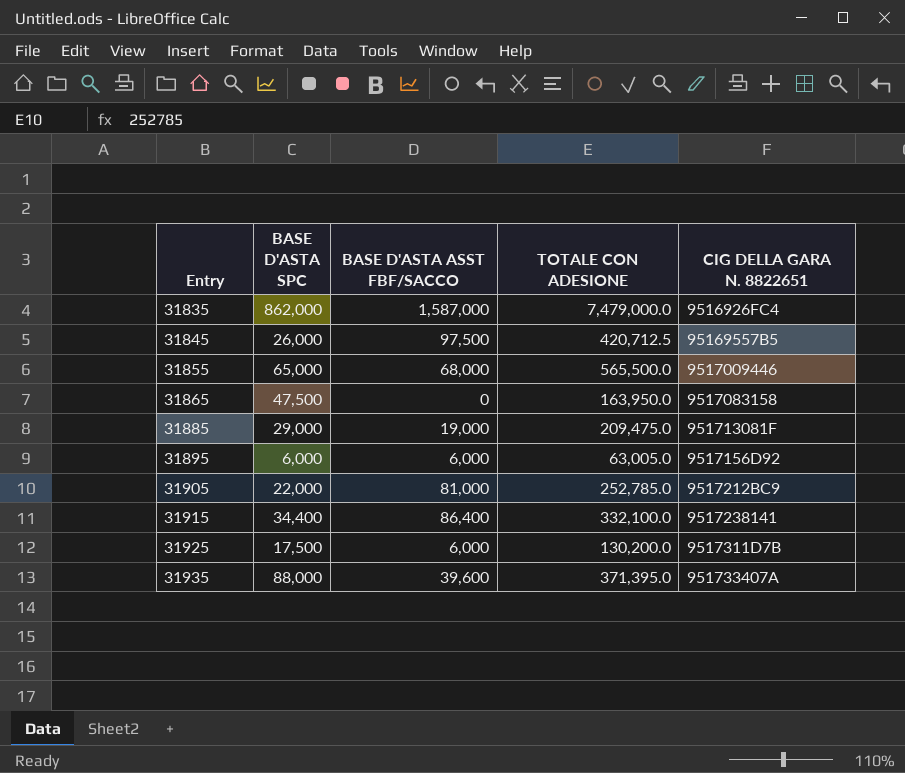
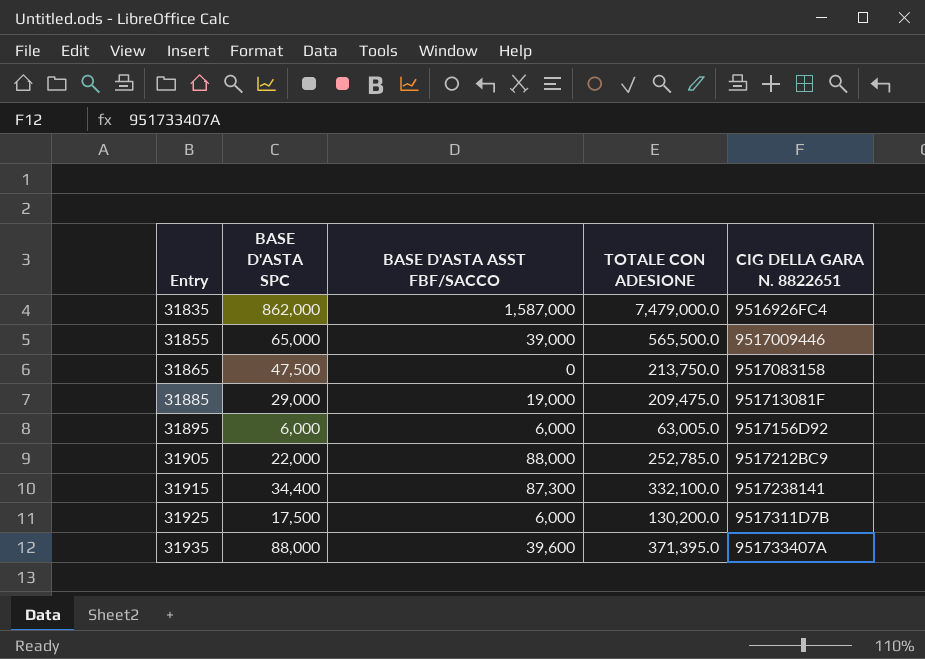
row 31845: 26,000 | 97,500 | 420,712.5 | 95169557B5 -> none
31855 | BASE D'ASTA ASST FBF/SACCO: 68,000 -> 39,000
31865 | TOTALE CON ADESIONE: 163,950.0 -> 213,750.0
31905 | BASE D'ASTA ASST FBF/SACCO: 81,000 -> 88,000
31915 | BASE D'ASTA ASST FBF/SACCO: 86,400 -> 87,300

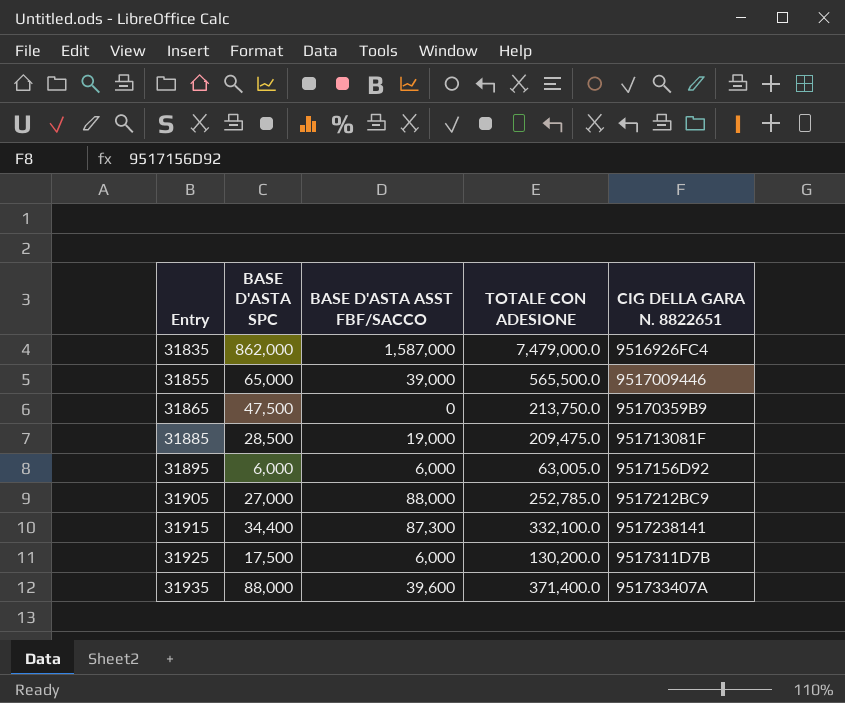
31865 | CIG DELLA GARA N. 8822651: 9517083158 -> 95170359B9
31885 | BASE D'ASTA SPC: 29,000 -> 28,500
31905 | BASE D'ASTA SPC: 22,000 -> 27,000
31935 | TOTALE CON ADESIONE: 371,395.0 -> 371,400.0

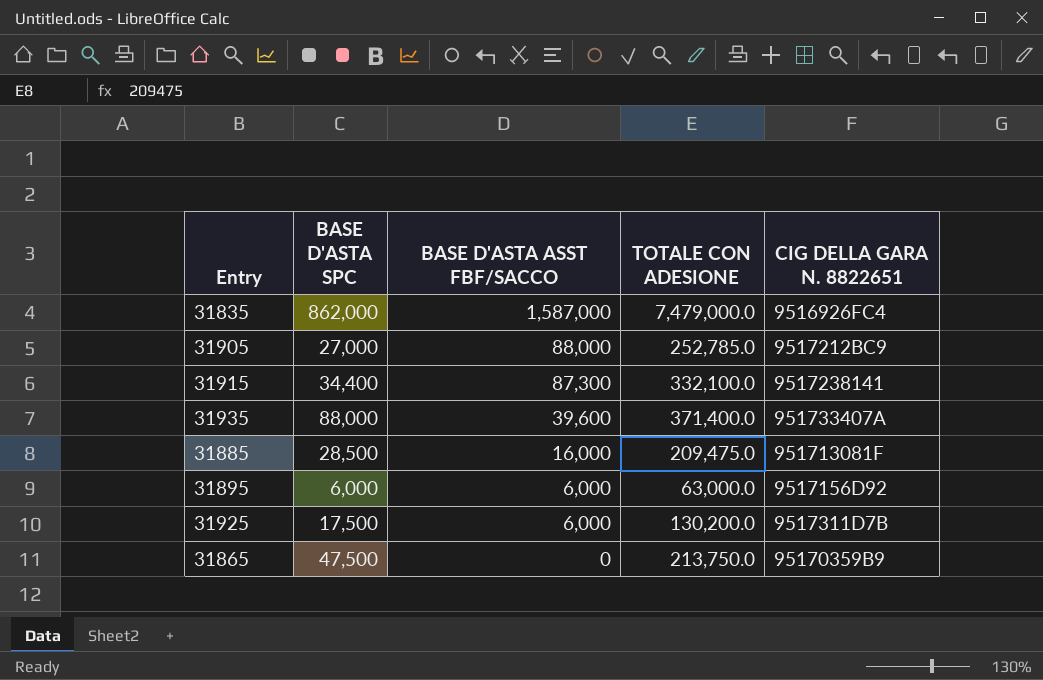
row order: Entry ascending -> BASE D'ASTA ASST FBF/SACCO descending
row 31855: 65,000 | 39,000 | 565,500.0 | 9517009446 -> none
31885 | BASE D'ASTA ASST FBF/SACCO: 19,000 -> 16,000
31895 | TOTALE CON ADESIONE: 63,005.0 -> 63,000.0

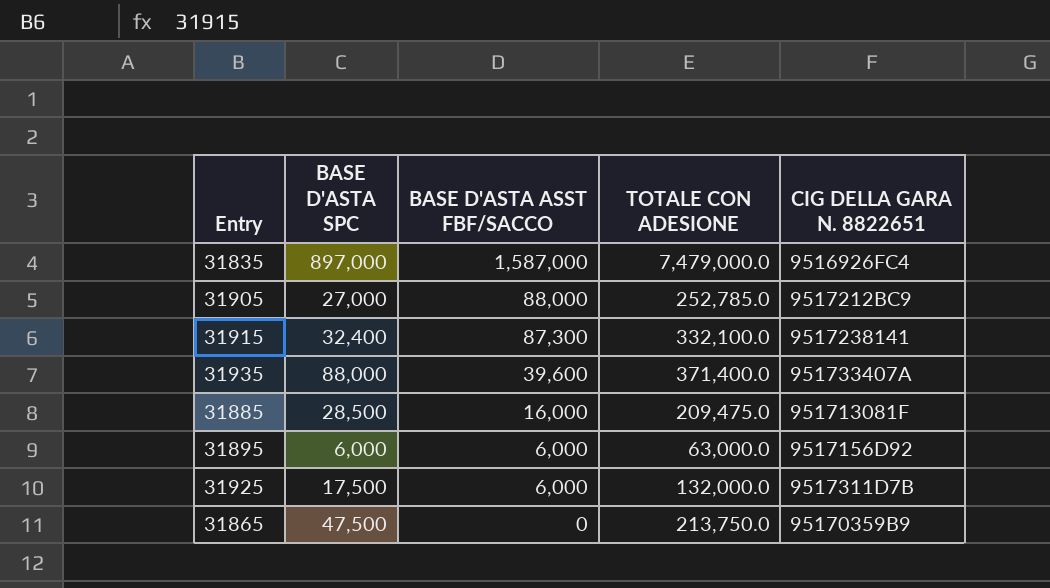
31835 | BASE D'ASTA SPC: 862,000 -> 897,000
31915 | BASE D'ASTA SPC: 34,400 -> 32,400
31925 | TOTALE CON ADESIONE: 130,200.0 -> 132,000.0

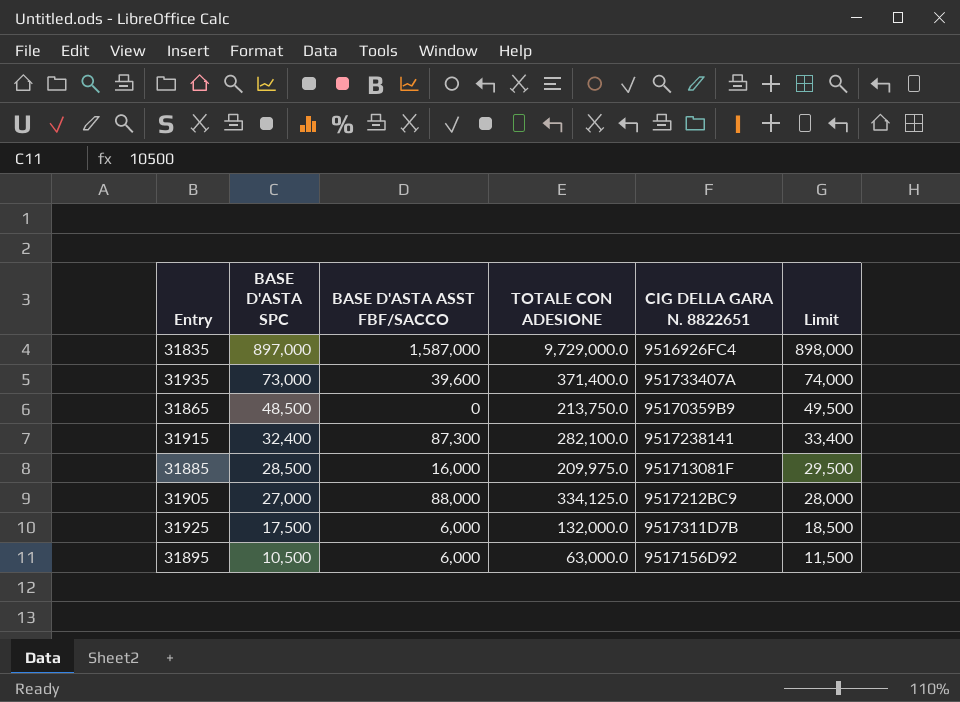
row order: BASE D'ASTA ASST FBF/SACCO descending -> BASE D'ASTA SPC descending
column Limit | formula: none -> [BASE D'ASTA SPC] + 1000
31835 | TOTALE CON ADESIONE: 7,479,000.0 -> 9,729,000.0
31935 | BASE D'ASTA SPC: 88,000 -> 73,000
31865 | BASE D'ASTA SPC: 47,500 -> 48,500
31915 | TOTALE CON ADESIONE: 332,100.0 -> 282,100.0
31885 | TOTALE CON ADESIONE: 209,475.0 -> 209,975.0
31905 | TOTALE CON ADESIONE: 252,785.0 -> 334,125.0
31895 | BASE D'ASTA SPC: 6,000 -> 10,500

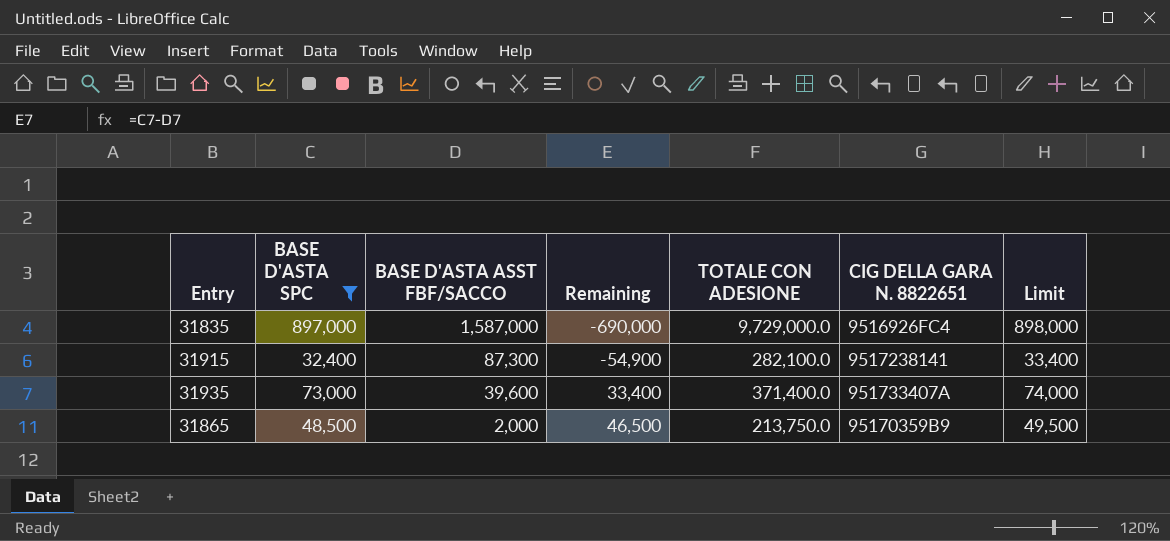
filter: none -> BASE D'ASTA SPC >= 32,400
row order: BASE D'ASTA SPC descending -> BASE D'ASTA ASST FBF/SACCO descending
column Remaining | formula: none -> [BASE D'ASTA SPC] - [BASE D'ASTA ASST FBF/SACCO]
31865 | BASE D'ASTA ASST FBF/SACCO: 0 -> 2,000

